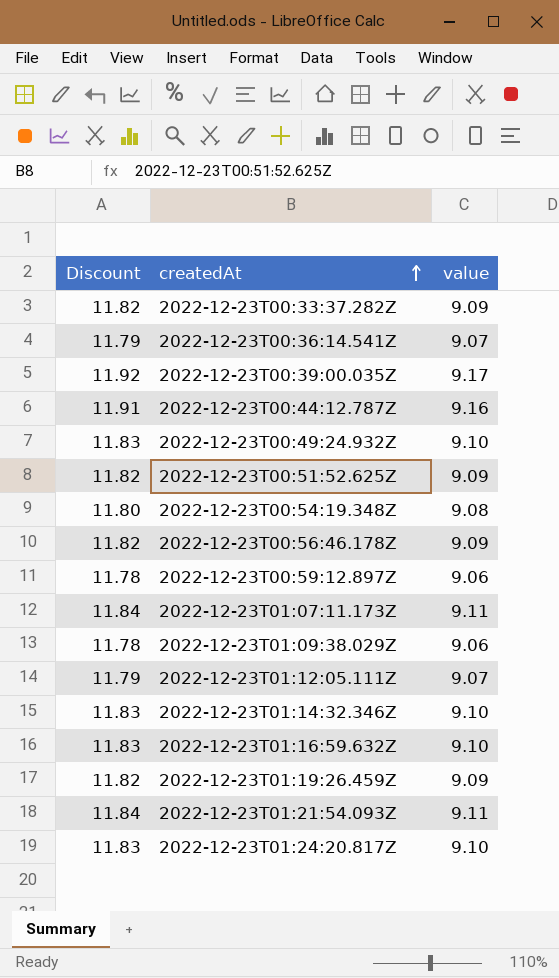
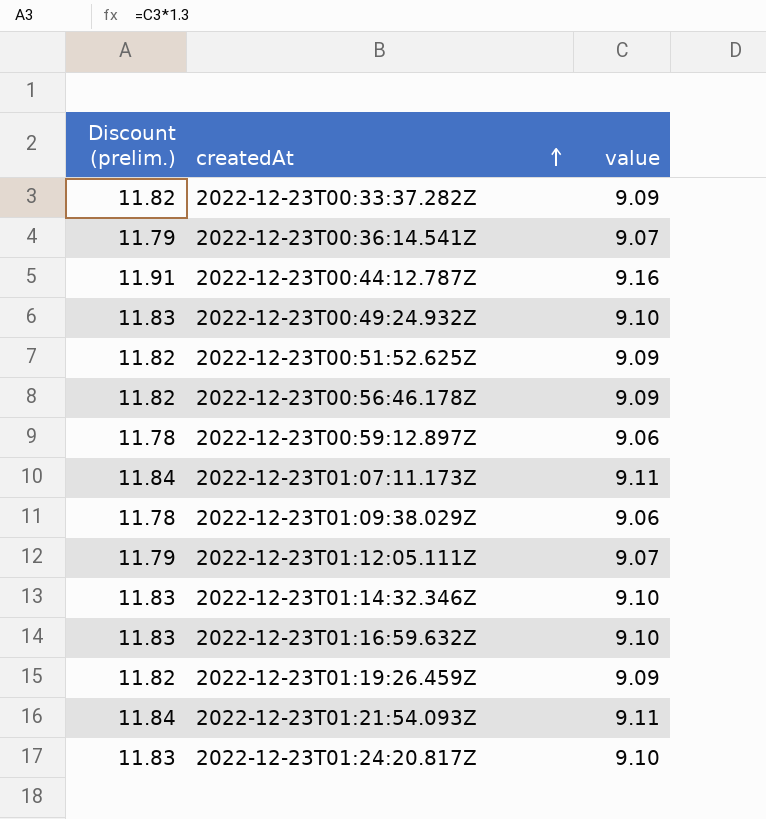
column name: Discount -> Discount (prelim.)
row 2022-12-23T00:39:00.035Z: 11.92 | 9.17 -> none
row 2022-12-23T00:54:19.348Z: 11.80 | 9.08 -> none

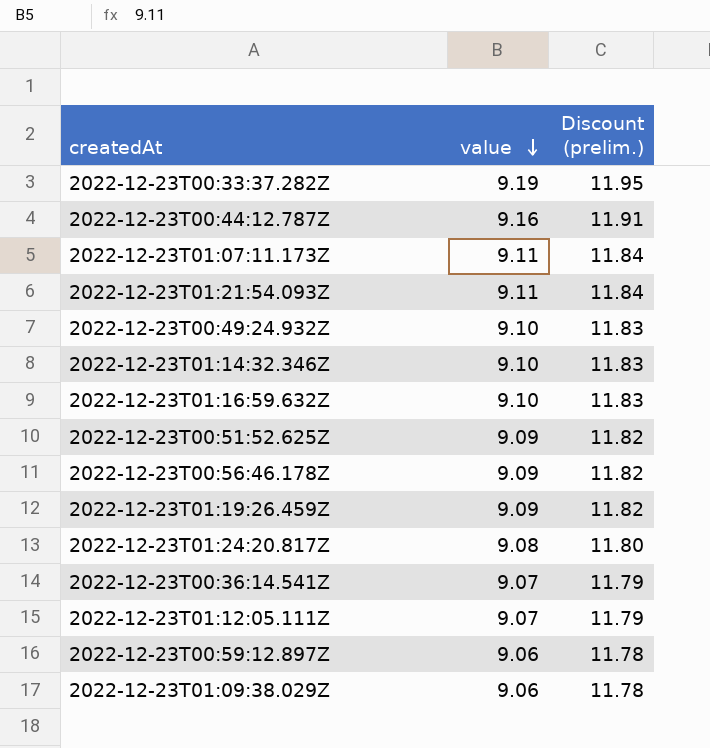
row order: createdAt ascending -> value descending
column Discount (prelim.) | position: 1 -> 3
2022-12-23T00:33:37.282Z | value: 9.09 -> 9.19
2022-12-23T00:33:37.282Z | Discount (prelim.): 11.82 -> 11.95
2022-12-23T01:24:20.817Z | value: 9.10 -> 9.08
2022-12-23T01:24:20.817Z | Discount (prelim.): 11.83 -> 11.80

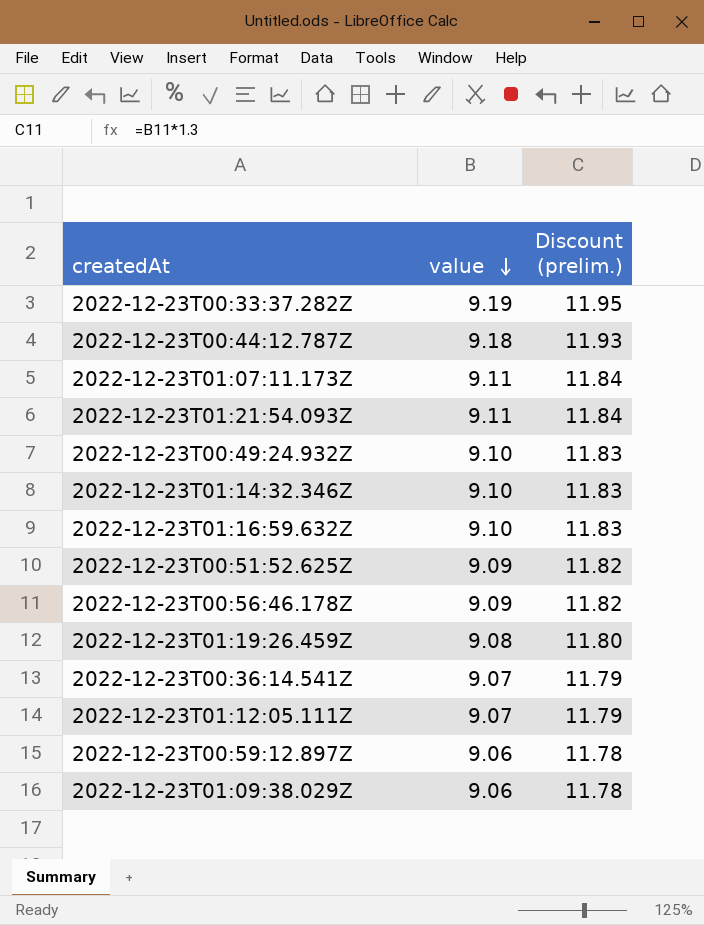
row 2022-12-23T01:24:20.817Z: 9.08 | 11.80 -> none
2022-12-23T00:44:12.787Z | value: 9.16 -> 9.18
2022-12-23T00:44:12.787Z | Discount (prelim.): 11.91 -> 11.93
2022-12-23T01:19:26.459Z | value: 9.09 -> 9.08
2022-12-23T01:19:26.459Z | Discount (prelim.): 11.82 -> 11.80

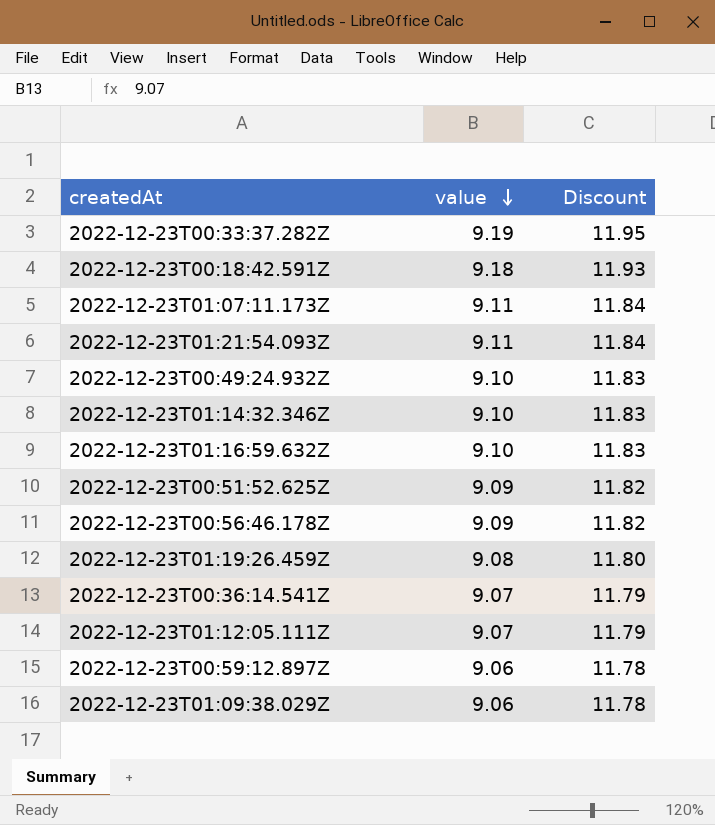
column name: Discount (prelim.) -> Discount
row 2022-12-23T00:44:12.787Z: 9.18 | 11.93 -> none
row 2022-12-23T00:18:42.591Z: none -> 9.18 | 11.93

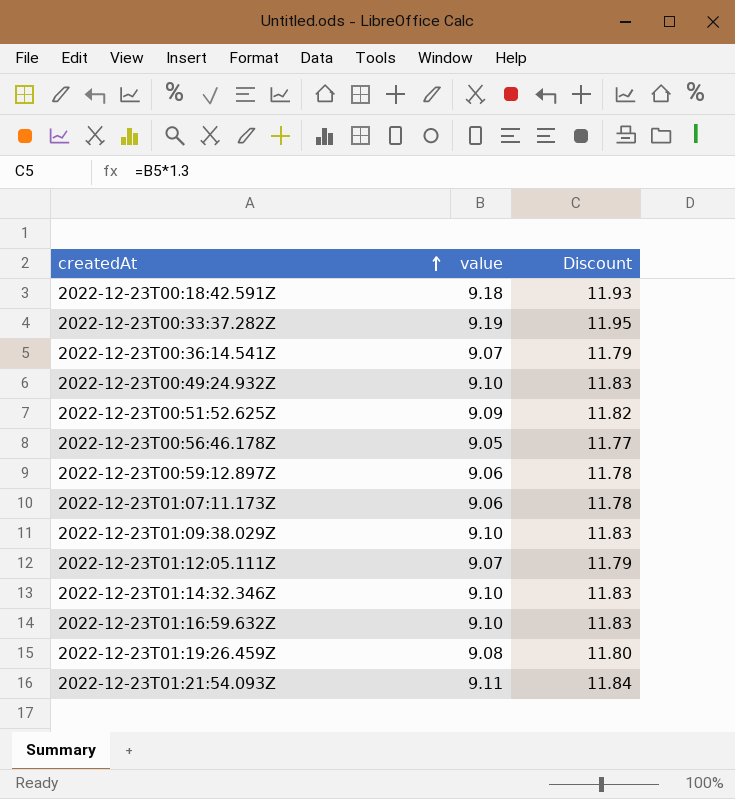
row order: value descending -> createdAt ascending
2022-12-23T00:56:46.178Z | value: 9.09 -> 9.05
2022-12-23T00:56:46.178Z | Discount: 11.82 -> 11.77
2022-12-23T01:07:11.173Z | value: 9.11 -> 9.06
2022-12-23T01:07:11.173Z | Discount: 11.84 -> 11.78
2022-12-23T01:09:38.029Z | value: 9.06 -> 9.10
2022-12-23T01:09:38.029Z | Discount: 11.78 -> 11.83

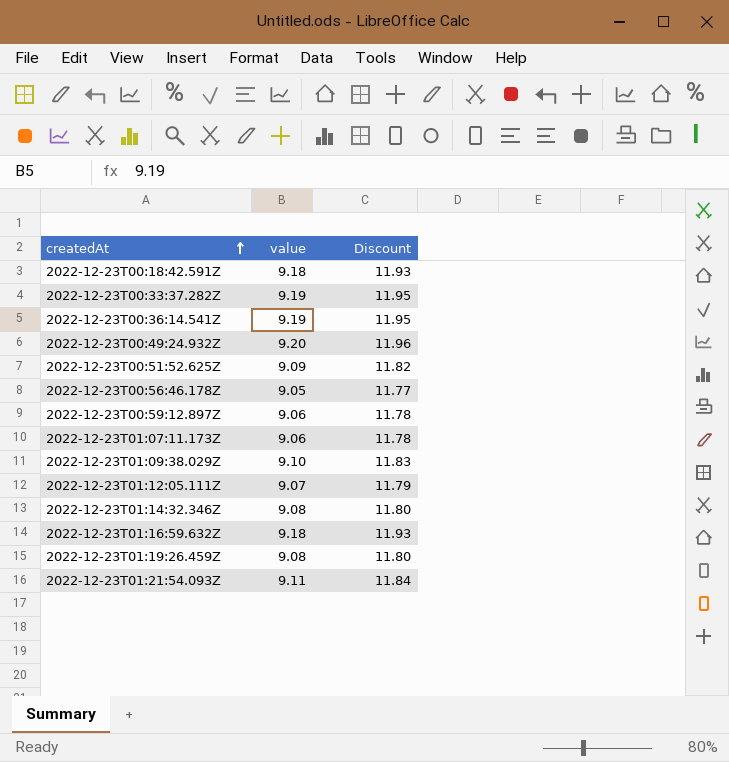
2022-12-23T00:36:14.541Z | value: 9.07 -> 9.19
2022-12-23T00:36:14.541Z | Discount: 11.79 -> 11.95
2022-12-23T00:49:24.932Z | value: 9.10 -> 9.20
2022-12-23T00:49:24.932Z | Discount: 11.83 -> 11.96
2022-12-23T01:14:32.346Z | value: 9.10 -> 9.08
2022-12-23T01:14:32.346Z | Discount: 11.83 -> 11.80
2022-12-23T01:16:59.632Z | value: 9.10 -> 9.18
2022-12-23T01:16:59.632Z | Discount: 11.83 -> 11.93

